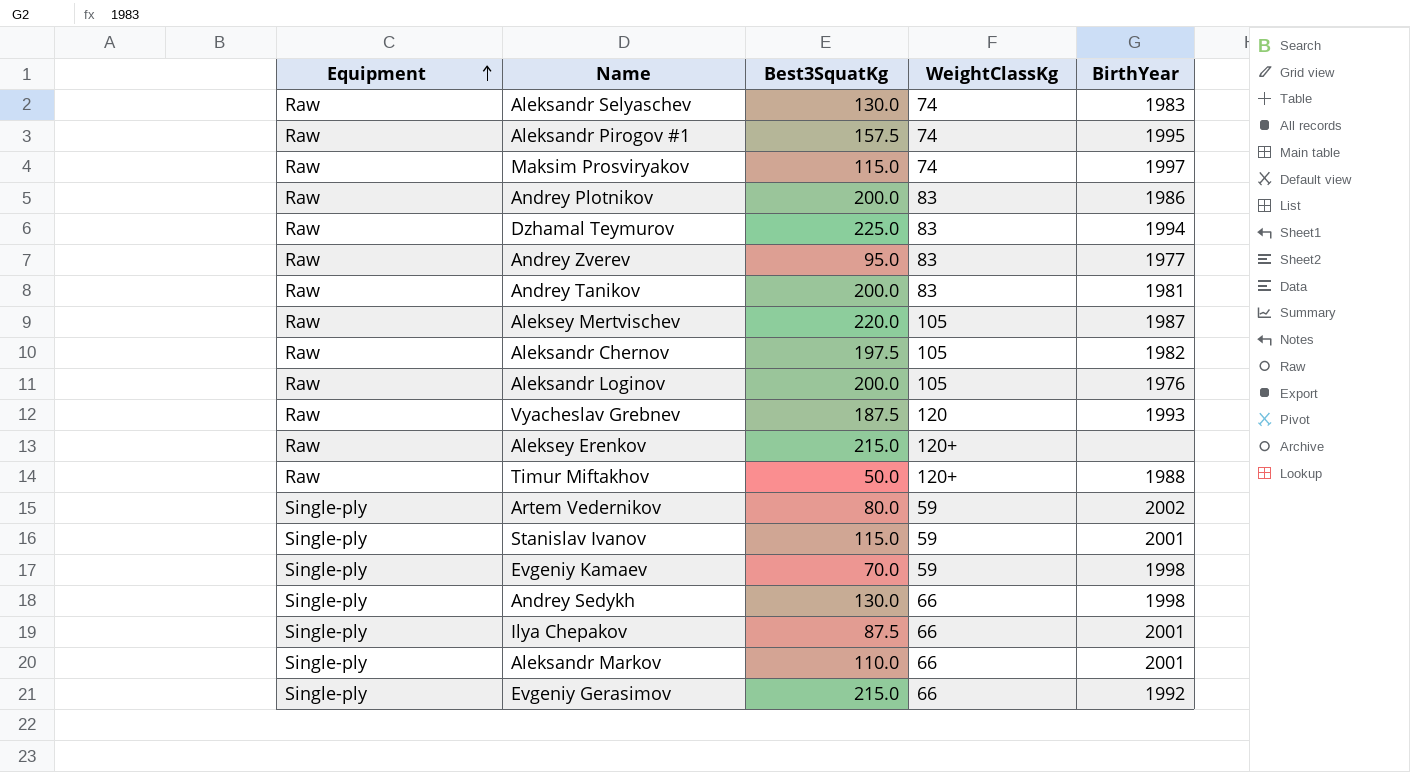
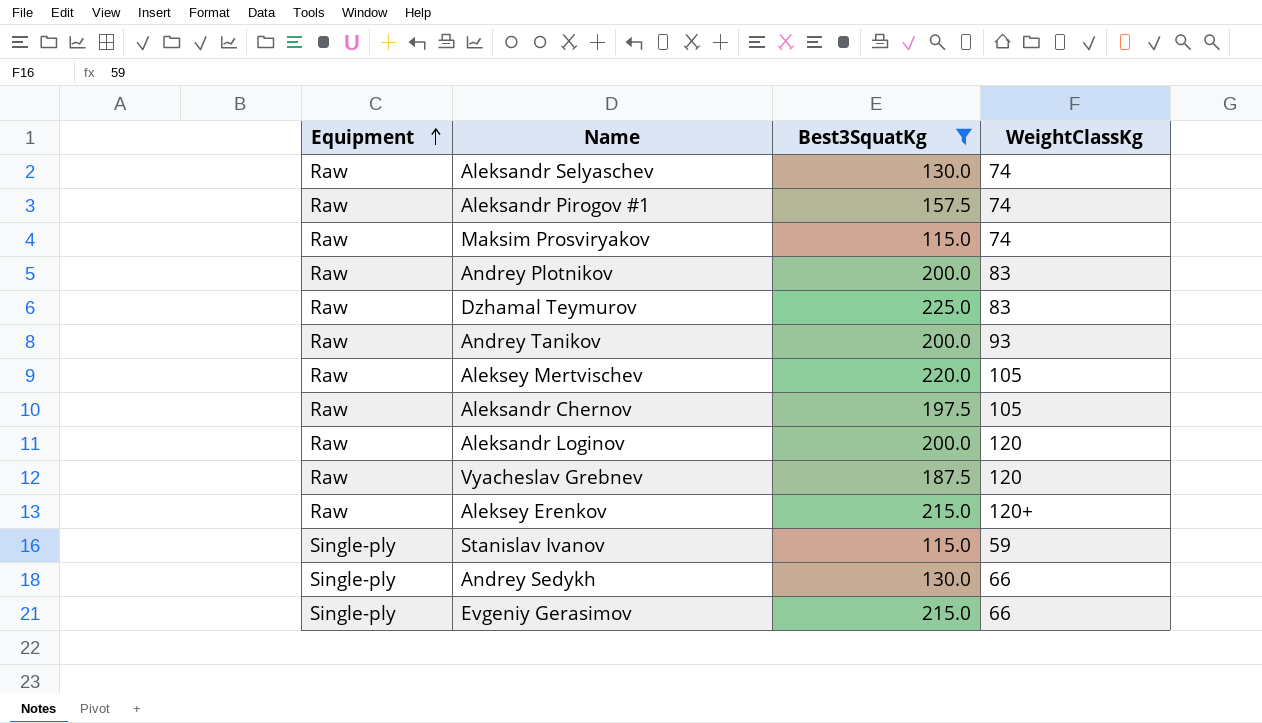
filter: none -> Best3SquatKg >= 115.0
column BirthYear | position: 5 -> none
Andrey Tanikov | WeightClassKg: 83 -> 93
Aleksandr Loginov | WeightClassKg: 105 -> 120

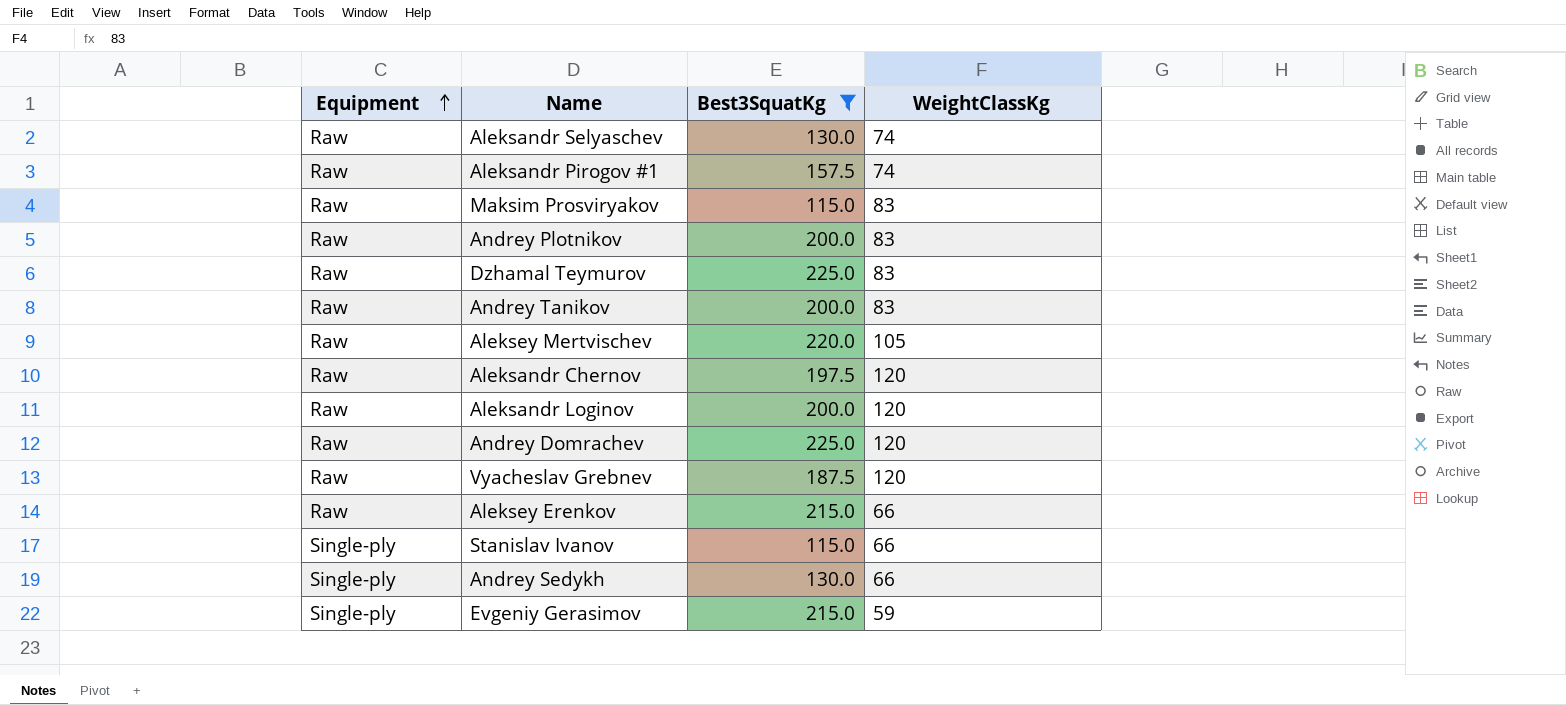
Maksim Prosviryakov | WeightClassKg: 74 -> 83
Andrey Tanikov | WeightClassKg: 93 -> 83
Aleksandr Chernov | WeightClassKg: 105 -> 120
row Andrey Domrachev: none -> Raw | 225.0 | 120
Aleksey Erenkov | WeightClassKg: 120+ -> 66
Stanislav Ivanov | WeightClassKg: 59 -> 66
Evgeniy Gerasimov | WeightClassKg: 66 -> 59

